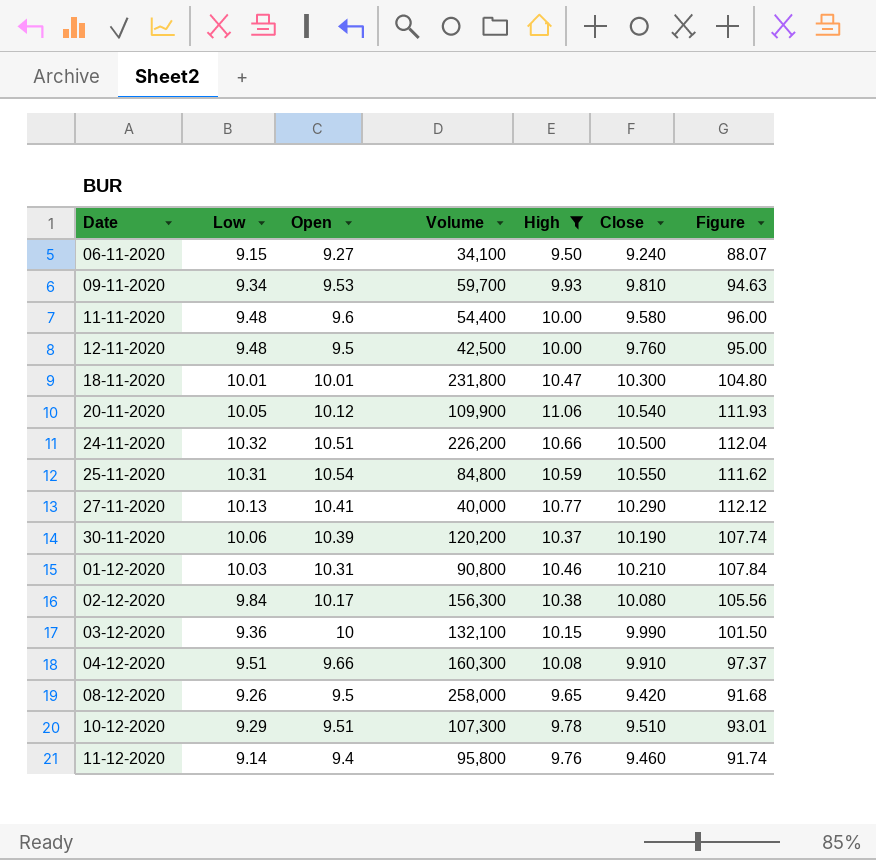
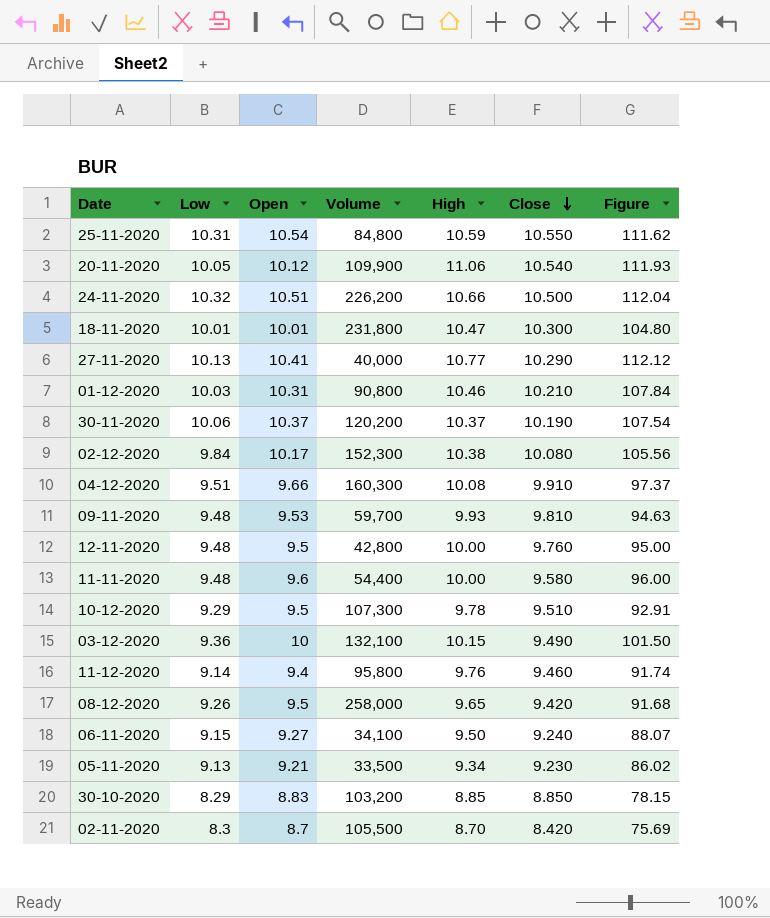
filter: High >= 9.50 -> none
row order: none -> Close descending
30-11-2020 | Open: 10.39 -> 10.37
30-11-2020 | Figure: 107.74 -> 107.54
02-12-2020 | Volume: 156,300 -> 152,300
09-11-2020 | Low: 9.34 -> 9.48
12-11-2020 | Volume: 42,500 -> 42,800
10-12-2020 | Open: 9.51 -> 9.5
10-12-2020 | Figure: 93.01 -> 92.91
03-12-2020 | Close: 9.990 -> 9.490

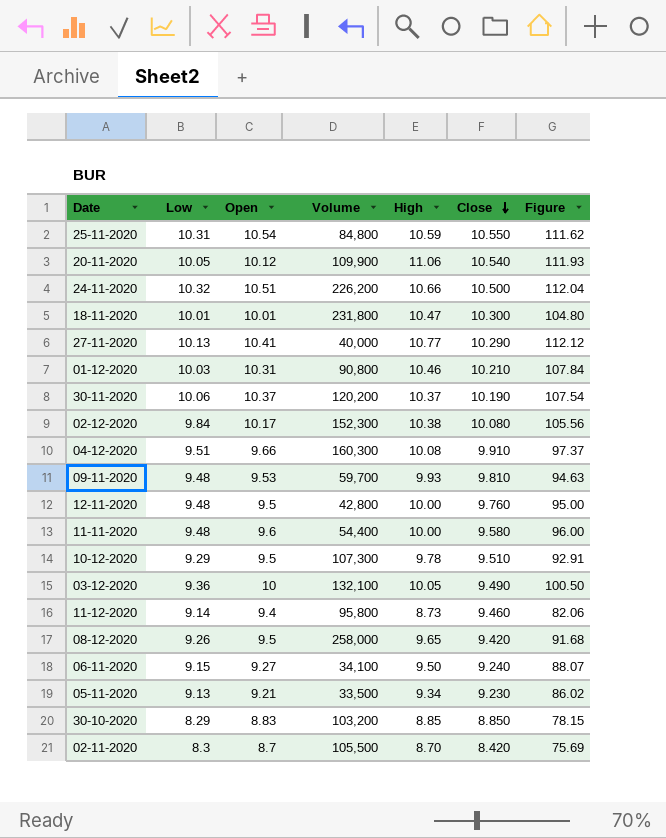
03-12-2020 | High: 10.15 -> 10.05
03-12-2020 | Figure: 101.50 -> 100.50
11-12-2020 | High: 9.76 -> 8.73
11-12-2020 | Figure: 91.74 -> 82.06

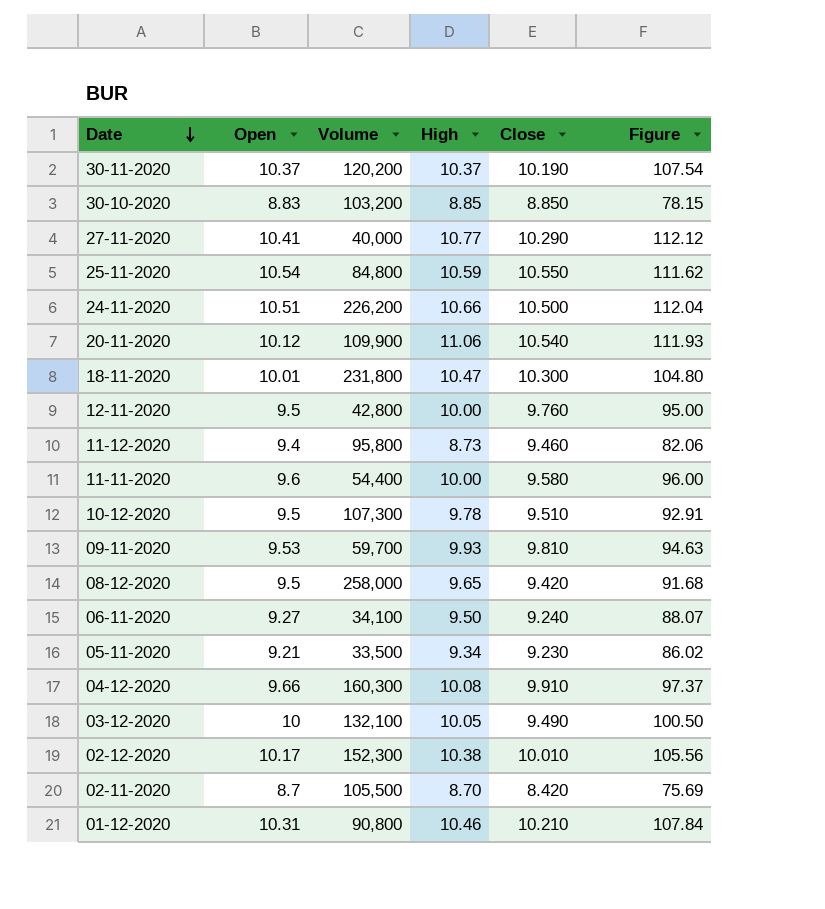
row order: Close descending -> Date descending
column Low | position: 2 -> none
02-12-2020 | Close: 10.080 -> 10.010

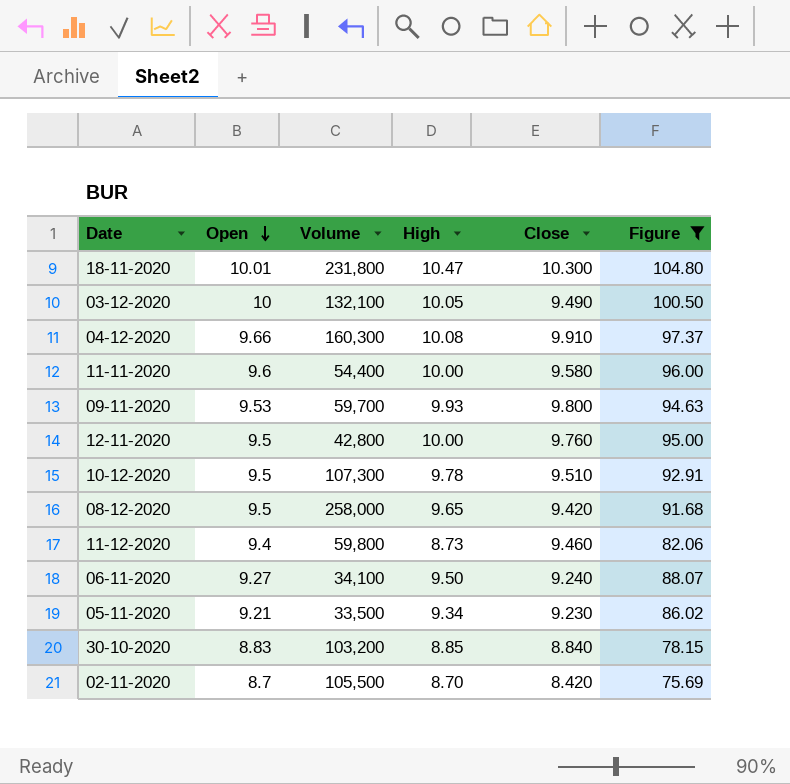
filter: none -> Figure <= 104.80
row order: Date descending -> Open descending
09-11-2020 | Close: 9.810 -> 9.800
11-12-2020 | Volume: 95,800 -> 59,800
30-10-2020 | Close: 8.850 -> 8.840

